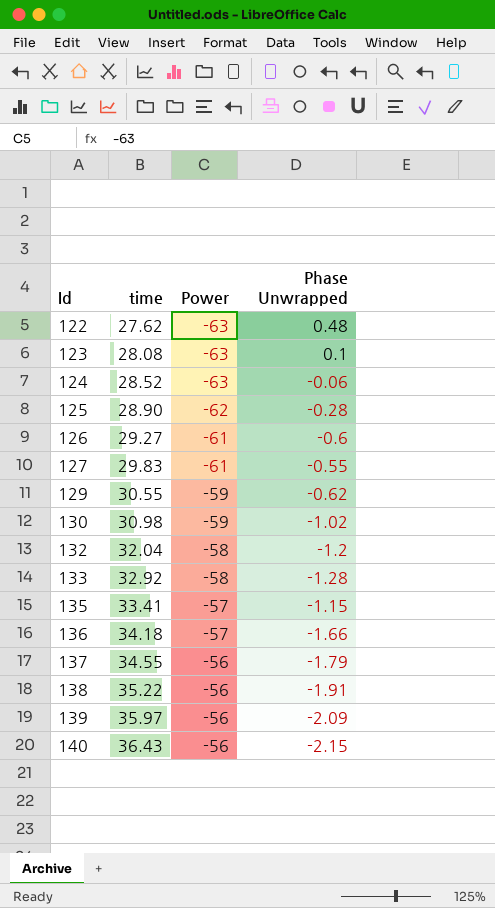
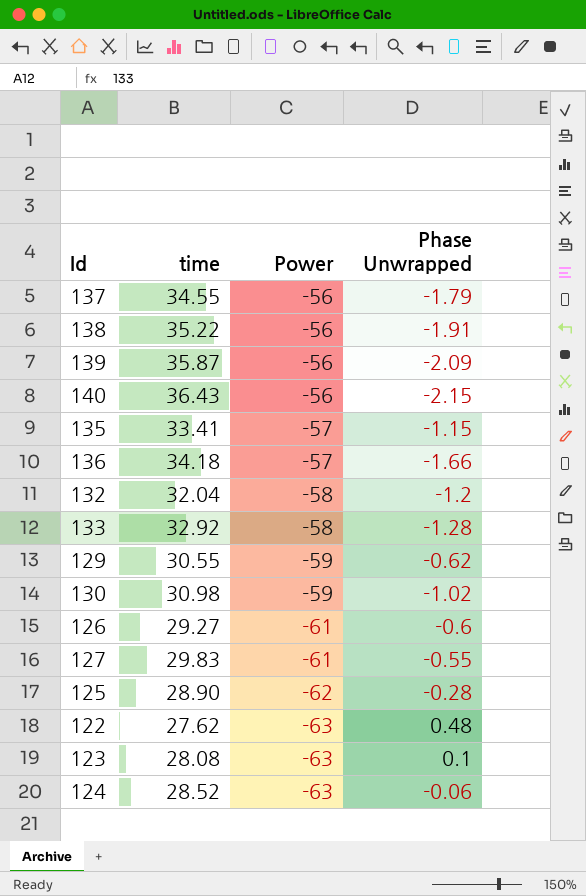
row order: Id ascending -> Power descending
139 | time: 35.97 -> 35.87

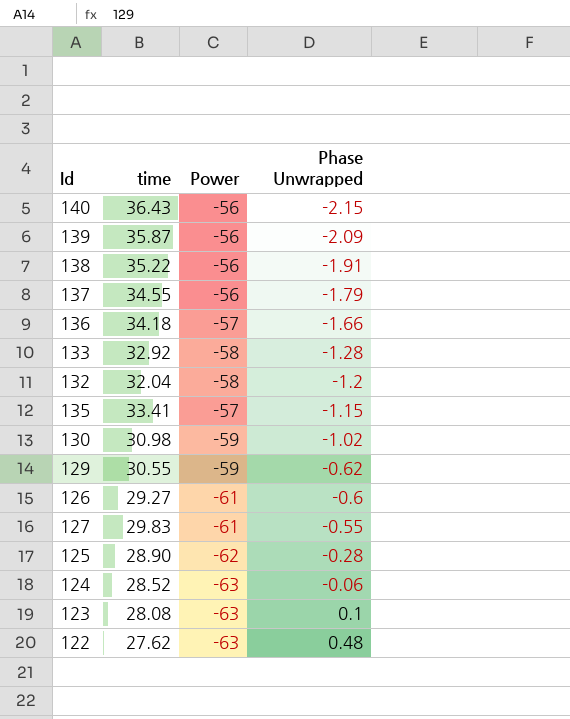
row order: Power descending -> Phase Unwrapped ascending

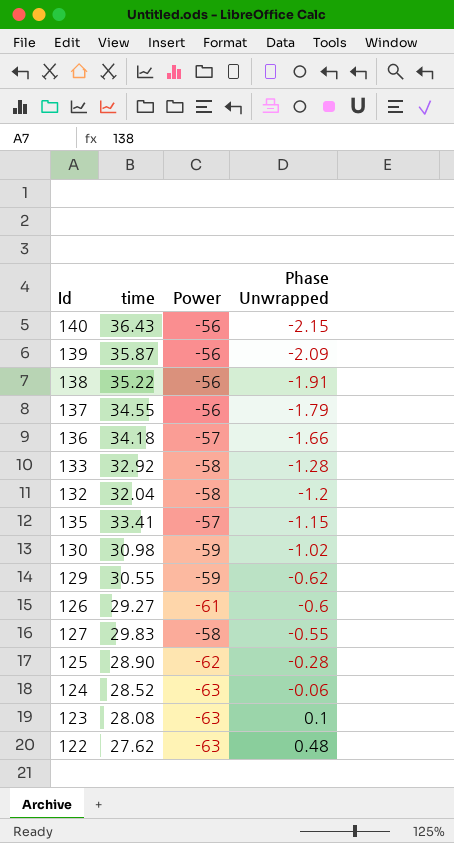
127 | Power: -61 -> -58

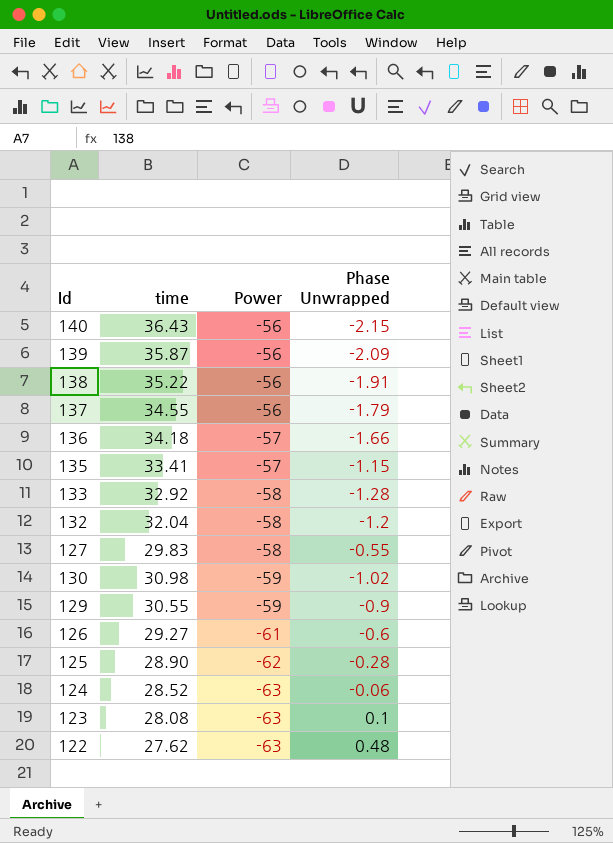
row order: Phase Unwrapped ascending -> Power descending
129 | Phase Unwrapped: -0.62 -> -0.9

